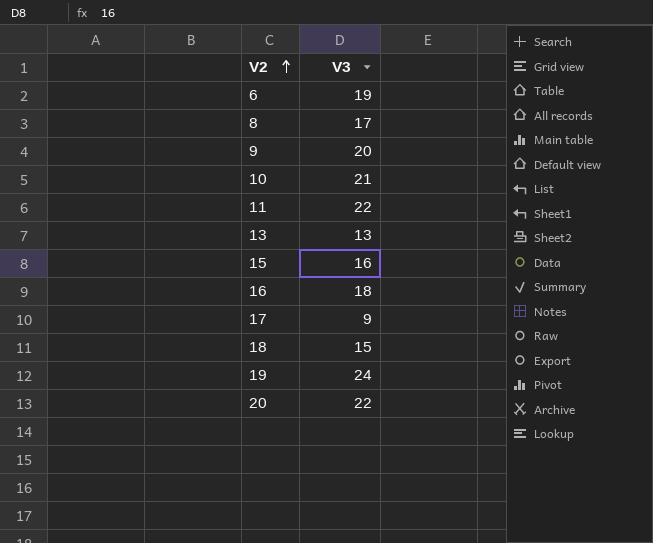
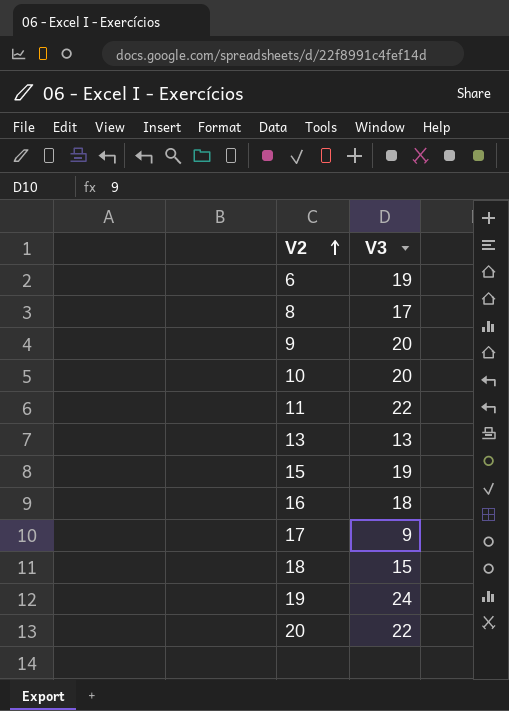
10 | V3: 21 -> 20
15 | V3: 16 -> 19

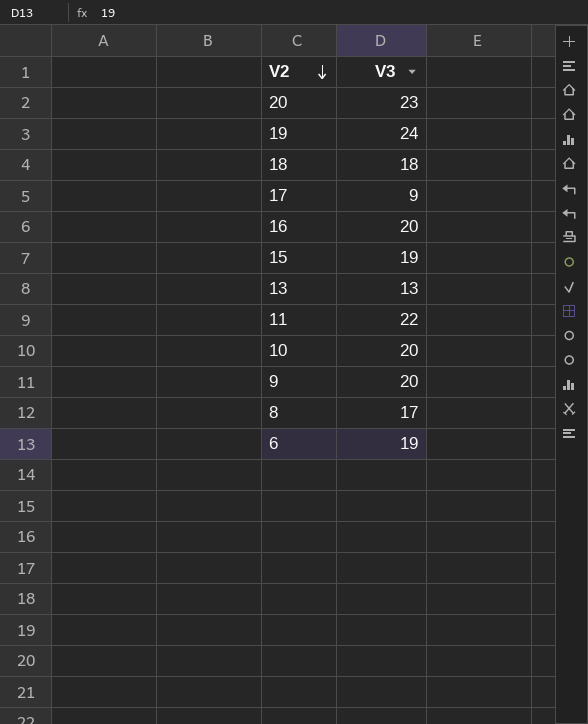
row order: V2 ascending -> V2 descending
20 | V3: 22 -> 23
18 | V3: 15 -> 18
16 | V3: 18 -> 20

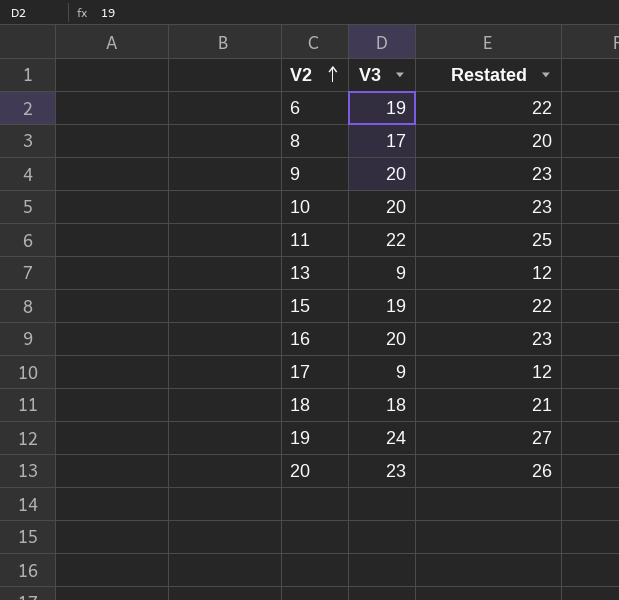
row order: V2 descending -> V2 ascending
column Restated | formula: none -> [V3] + 3
13 | V3: 13 -> 9

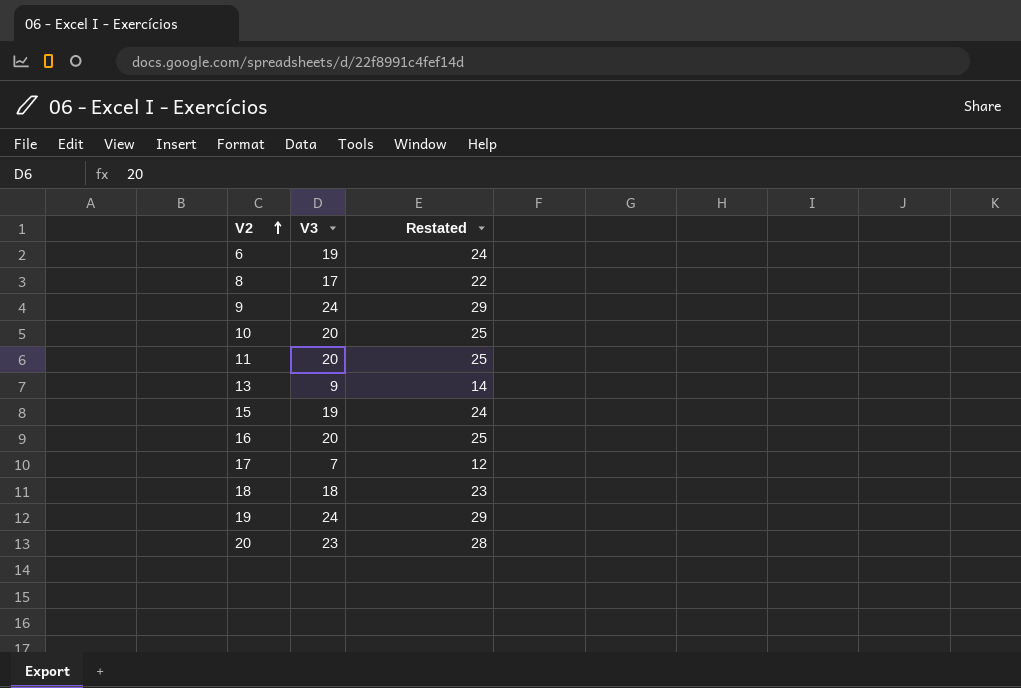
column Restated | formula: [V3] + 3 -> [V3] + 5
9 | V3: 20 -> 24
11 | V3: 22 -> 20
17 | V3: 9 -> 7

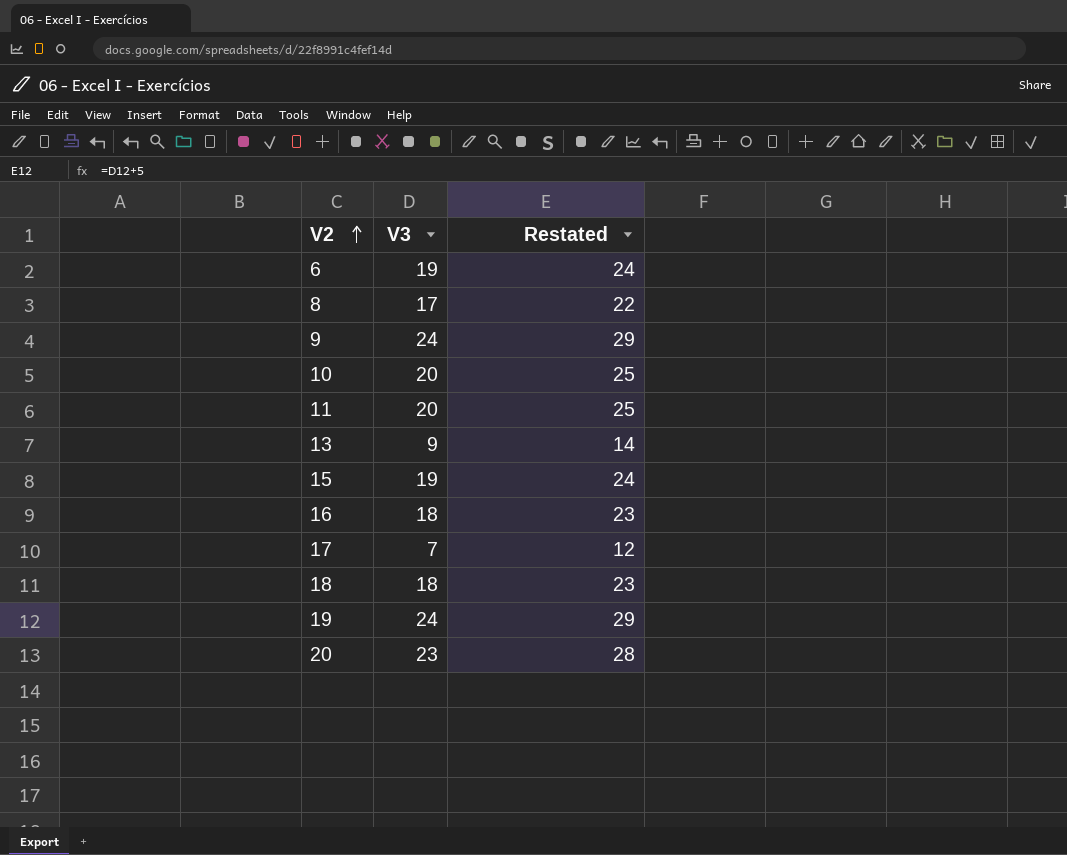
16 | V3: 20 -> 18
16 | Restated: 25 -> 23

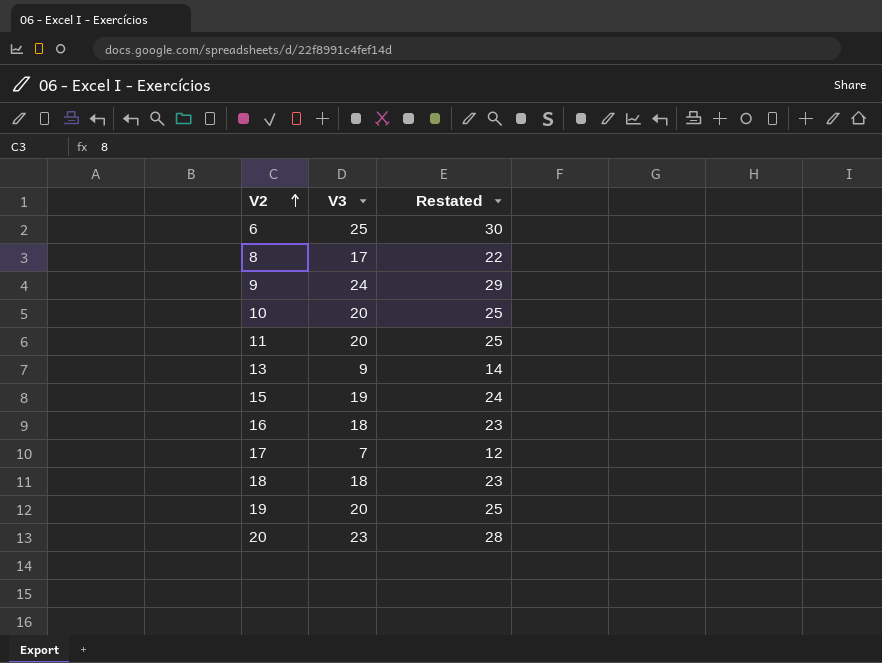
6 | V3: 19 -> 25
6 | Restated: 24 -> 30
19 | V3: 24 -> 20
19 | Restated: 29 -> 25

